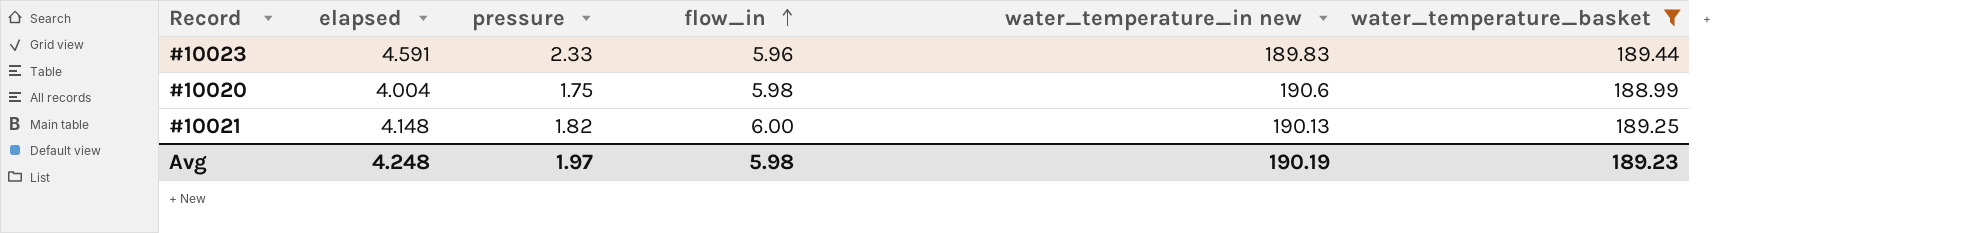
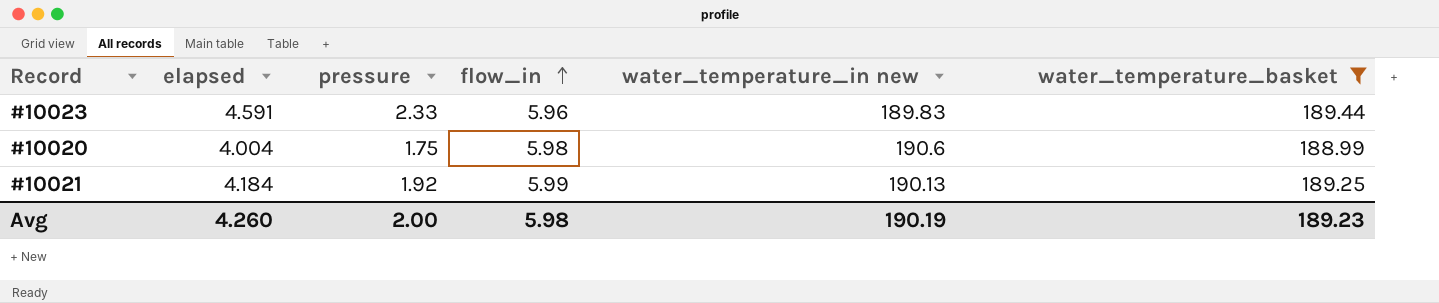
#10021 | elapsed: 4.148 -> 4.184
#10021 | pressure: 1.82 -> 1.92
#10021 | flow_in: 6.00 -> 5.99
Avg | elapsed: 4.248 -> 4.260
Avg | pressure: 1.97 -> 2.00

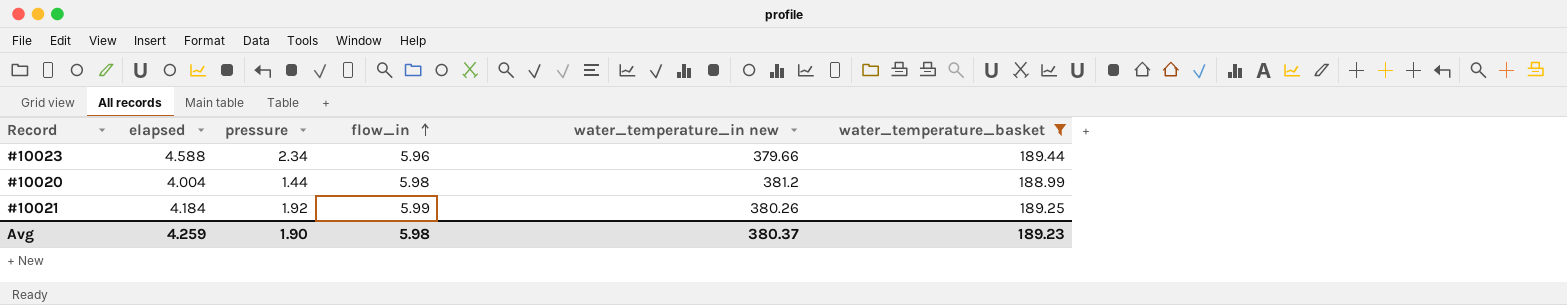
#10023 | elapsed: 4.591 -> 4.588
#10023 | pressure: 2.33 -> 2.34
#10023 | water_temperature_in new: 189.83 -> 379.66
#10020 | pressure: 1.75 -> 1.44
#10020 | water_temperature_in new: 190.6 -> 381.2
#10021 | water_temperature_in new: 190.13 -> 380.26
Avg | elapsed: 4.260 -> 4.259
Avg | pressure: 2.00 -> 1.90
Avg | water_temperature_in new: 190.19 -> 380.37

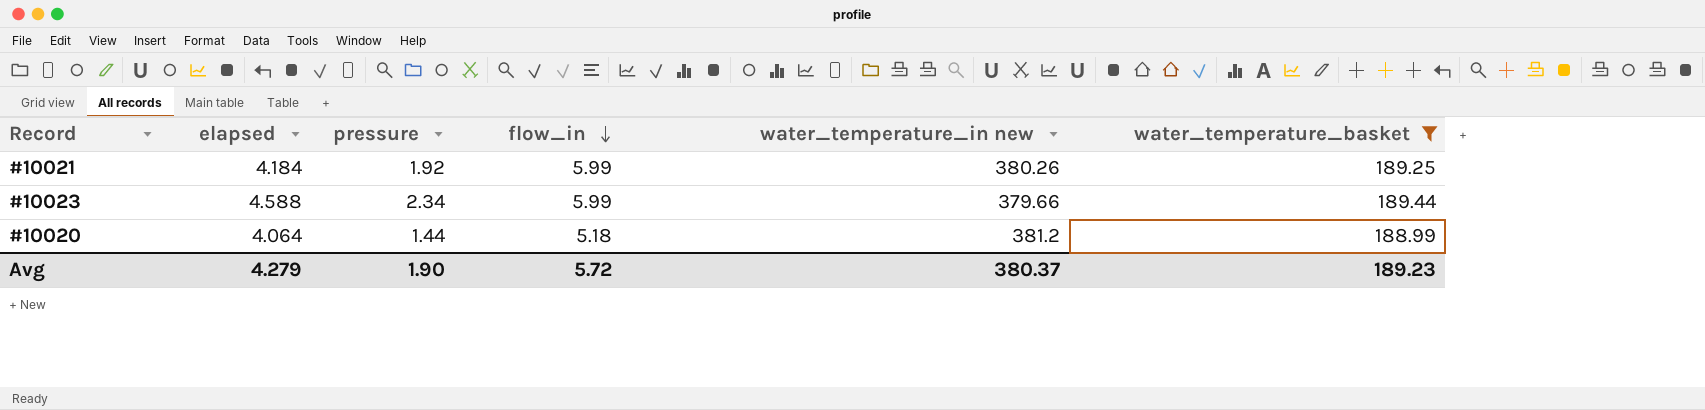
row order: flow_in ascending -> flow_in descending
#10023 | flow_in: 5.96 -> 5.99
#10020 | elapsed: 4.004 -> 4.064
#10020 | flow_in: 5.98 -> 5.18
Avg | elapsed: 4.259 -> 4.279
Avg | flow_in: 5.98 -> 5.72

